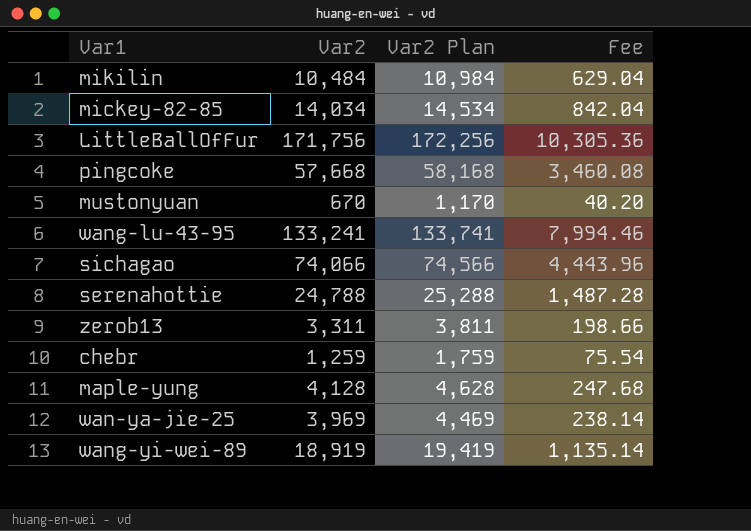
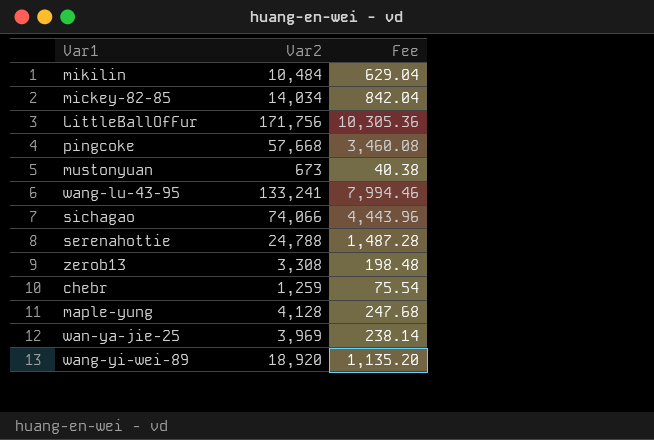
column Var2 Plan | formula: [Var2] + 500 -> none
mustonyuan | Var2: 670 -> 673
mustonyuan | Fee: 40.20 -> 40.38
zerob13 | Var2: 3,311 -> 3,308
zerob13 | Fee: 198.66 -> 198.48
wang-yi-wei-89 | Var2: 18,919 -> 18,920
wang-yi-wei-89 | Fee: 1,135.14 -> 1,135.20

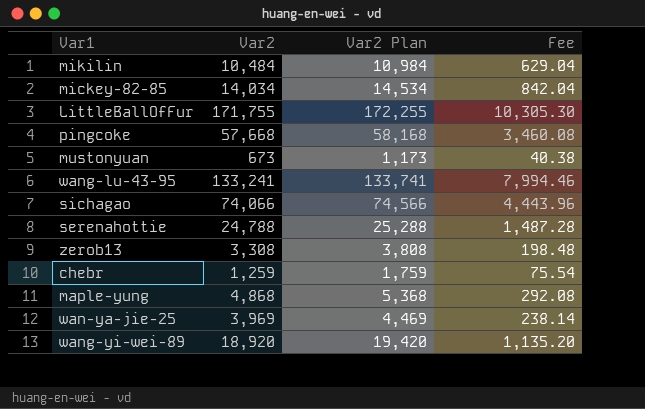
column Var2 Plan | formula: none -> [Var2] + 500
LittleBallOfFur | Var2: 171,756 -> 171,755
LittleBallOfFur | Fee: 10,305.36 -> 10,305.30
maple-yung | Var2: 4,128 -> 4,868
maple-yung | Fee: 247.68 -> 292.08

